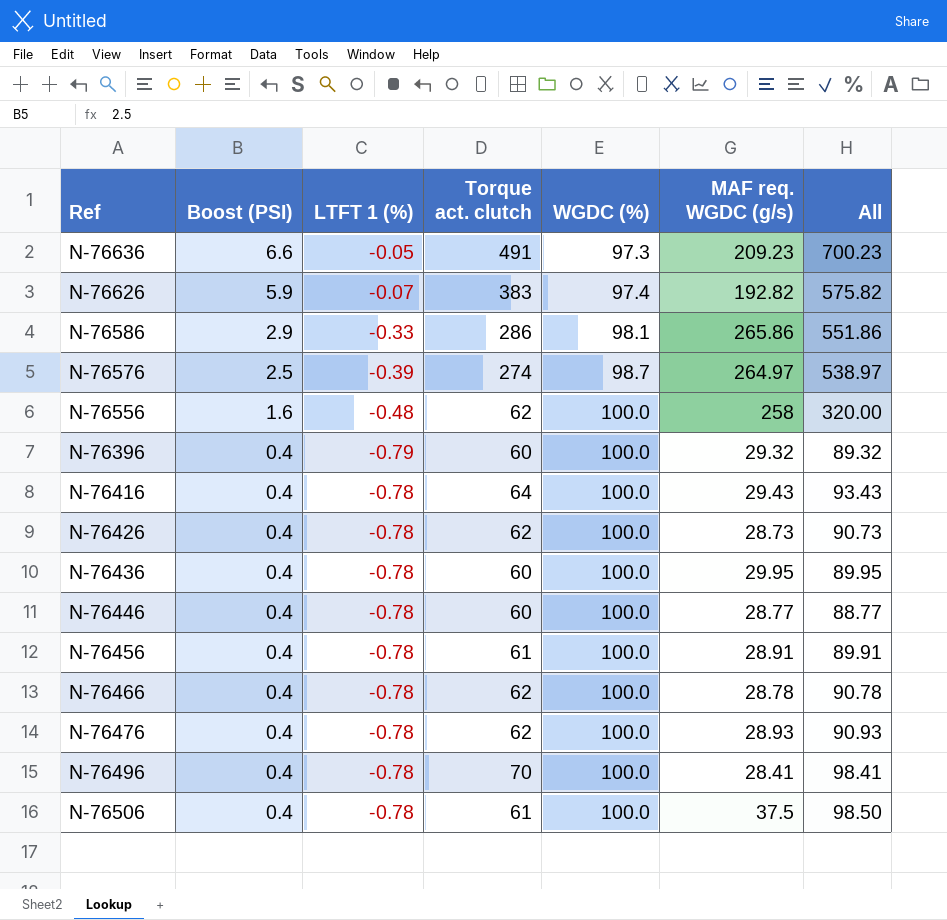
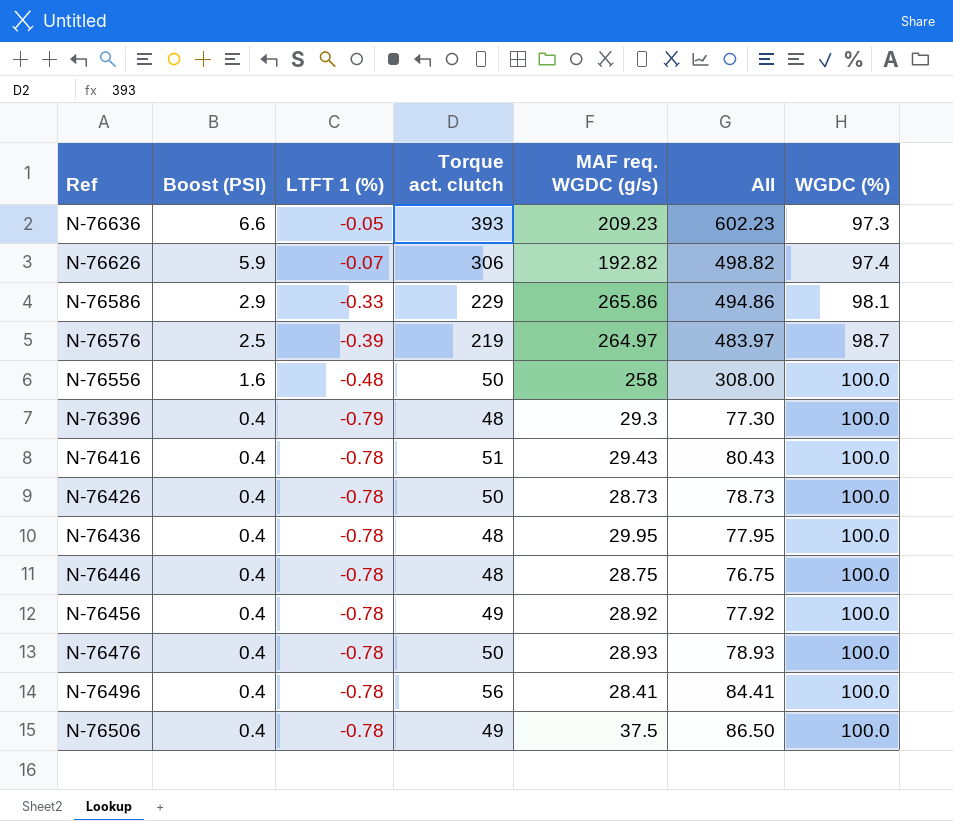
column WGDC (%) | position: 5 -> 7
row N-76466: 0.4 | -0.78 | 62 | 100.0 | 28.78 | 90.78 -> none
N-76636 | Torque act. clutch: 491 -> 393
N-76636 | All: 700.23 -> 602.23
N-76626 | Torque act. clutch: 383 -> 306
N-76626 | All: 575.82 -> 498.82
N-76586 | Torque act. clutch: 286 -> 229
N-76586 | All: 551.86 -> 494.86
N-76576 | Torque act. clutch: 274 -> 219
N-76576 | All: 538.97 -> 483.97
N-76556 | Torque act. clutch: 62 -> 50
N-76556 | All: 320.00 -> 308.00
N-76396 | Torque act. clutch: 60 -> 48
N-76396 | MAF req. WGDC (g/s): 29.32 -> 29.3
N-76396 | All: 89.32 -> 77.30
N-76416 | Torque act. clutch: 64 -> 51
N-76416 | All: 93.43 -> 80.43
N-76426 | Torque act. clutch: 62 -> 50
N-76426 | All: 90.73 -> 78.73
N-76436 | Torque act. clutch: 60 -> 48
N-76436 | All: 89.95 -> 77.95
N-76446 | Torque act. clutch: 60 -> 48
N-76446 | MAF req. WGDC (g/s): 28.77 -> 28.75
N-76446 | All: 88.77 -> 76.75
N-76456 | Torque act. clutch: 61 -> 49
N-76456 | MAF req. WGDC (g/s): 28.91 -> 28.92
N-76456 | All: 89.91 -> 77.92
N-76476 | Torque act. clutch: 62 -> 50
N-76476 | All: 90.93 -> 78.93
N-76496 | Torque act. clutch: 70 -> 56
N-76496 | All: 98.41 -> 84.41
N-76506 | Torque act. clutch: 61 -> 49
N-76506 | All: 98.50 -> 86.50

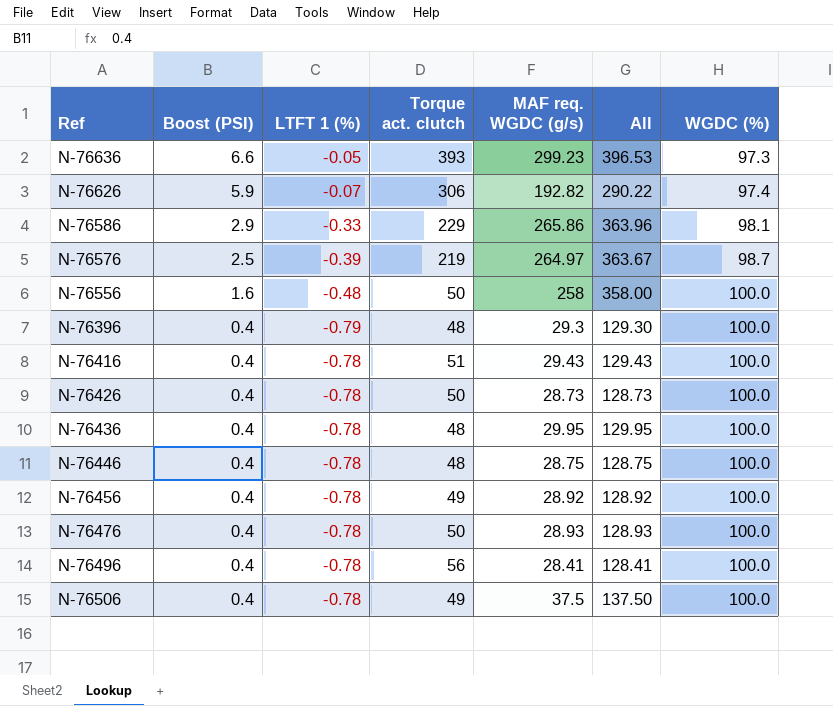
column All | formula: [Torque act. clutch] + [MAF req. WGDC (g/s)] -> [MAF req. WGDC (g/s)] + [WGDC (%)]
N-76636 | MAF req. WGDC (g/s): 209.23 -> 299.23

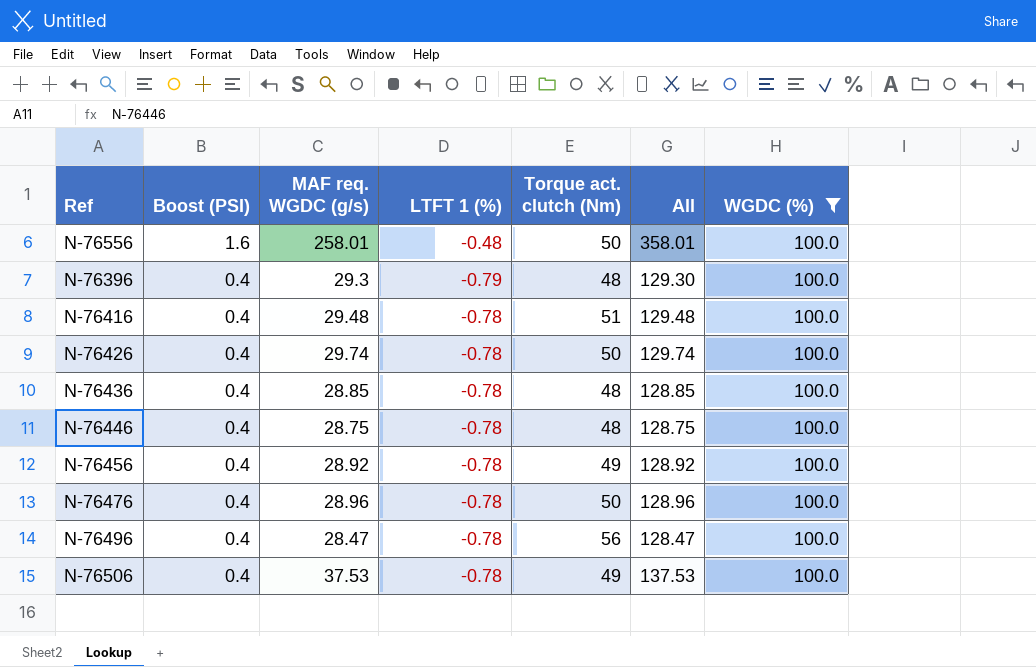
filter: none -> WGDC (%) = 100.0
column MAF req. WGDC (g/s) | position: 5 -> 3
column name: Torque act. clutch -> Torque act. clutch (Nm)
N-76556 | MAF req. WGDC (g/s): 258 -> 258.01
N-76556 | All: 358.00 -> 358.01
N-76416 | MAF req. WGDC (g/s): 29.43 -> 29.48
N-76416 | All: 129.43 -> 129.48
N-76426 | MAF req. WGDC (g/s): 28.73 -> 29.74
N-76426 | All: 128.73 -> 129.74
N-76436 | MAF req. WGDC (g/s): 29.95 -> 28.85
N-76436 | All: 129.95 -> 128.85
N-76476 | MAF req. WGDC (g/s): 28.93 -> 28.96
N-76476 | All: 128.93 -> 128.96
N-76496 | MAF req. WGDC (g/s): 28.41 -> 28.47
N-76496 | All: 128.41 -> 128.47
N-76506 | MAF req. WGDC (g/s): 37.5 -> 37.53
N-76506 | All: 137.50 -> 137.53

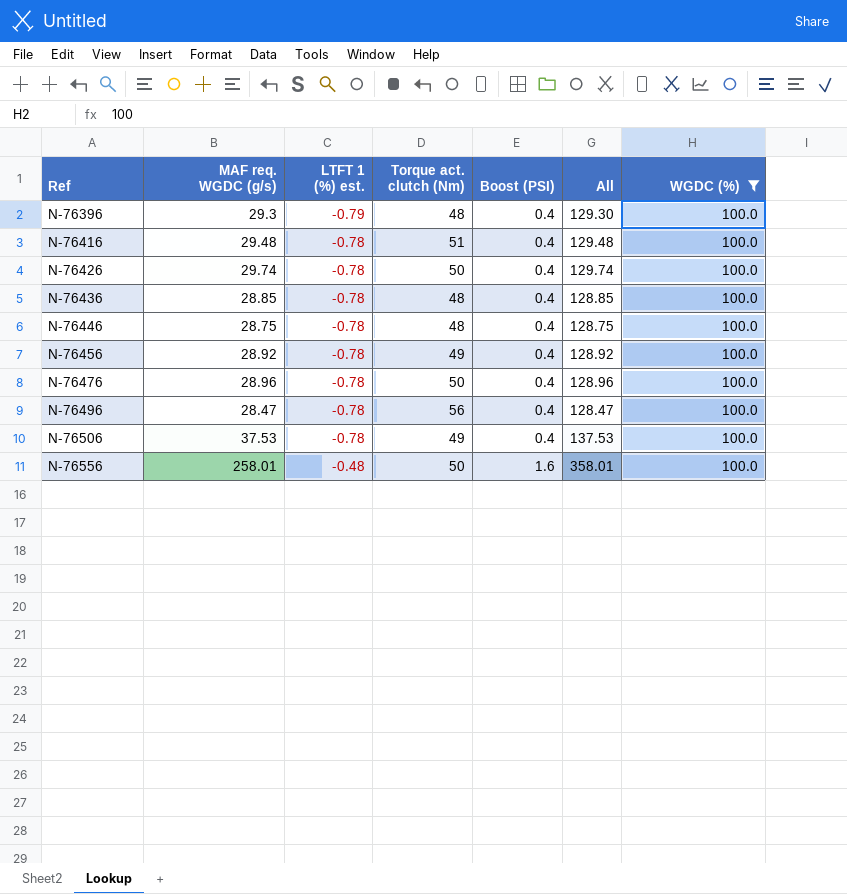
row order: Boost (PSI) descending -> Ref ascending
column name: LTFT 1 (%) -> LTFT 1 (%) est.
column Boost (PSI) | position: 2 -> 5

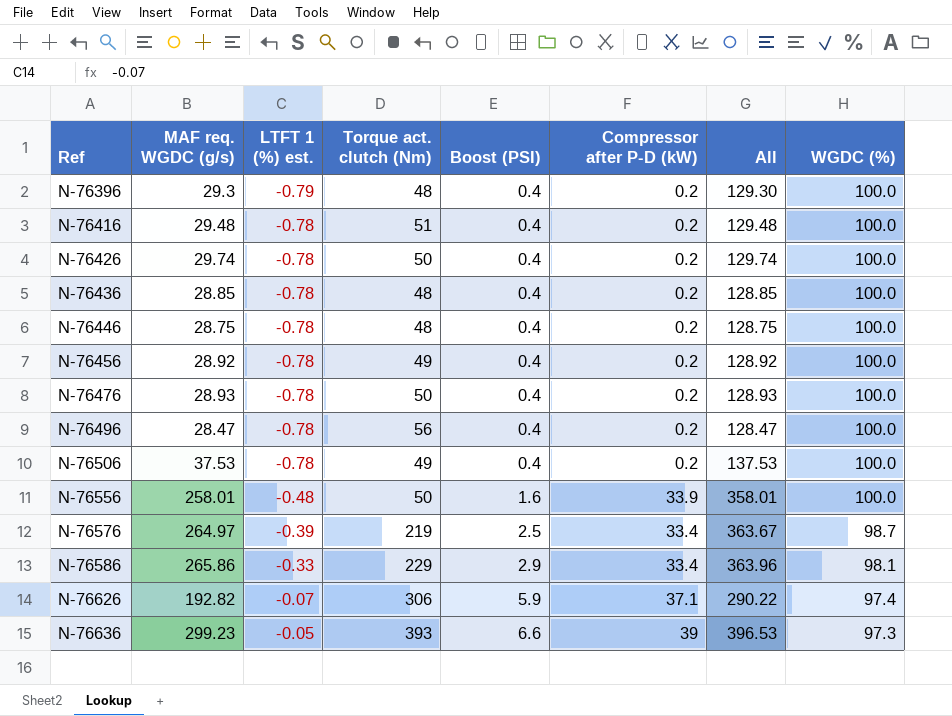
filter: WGDC (%) = 100.0 -> none
column Compressor after P-D (kW) | position: none -> 6
N-76476 | MAF req. WGDC (g/s): 28.96 -> 28.93
N-76476 | All: 128.96 -> 128.93

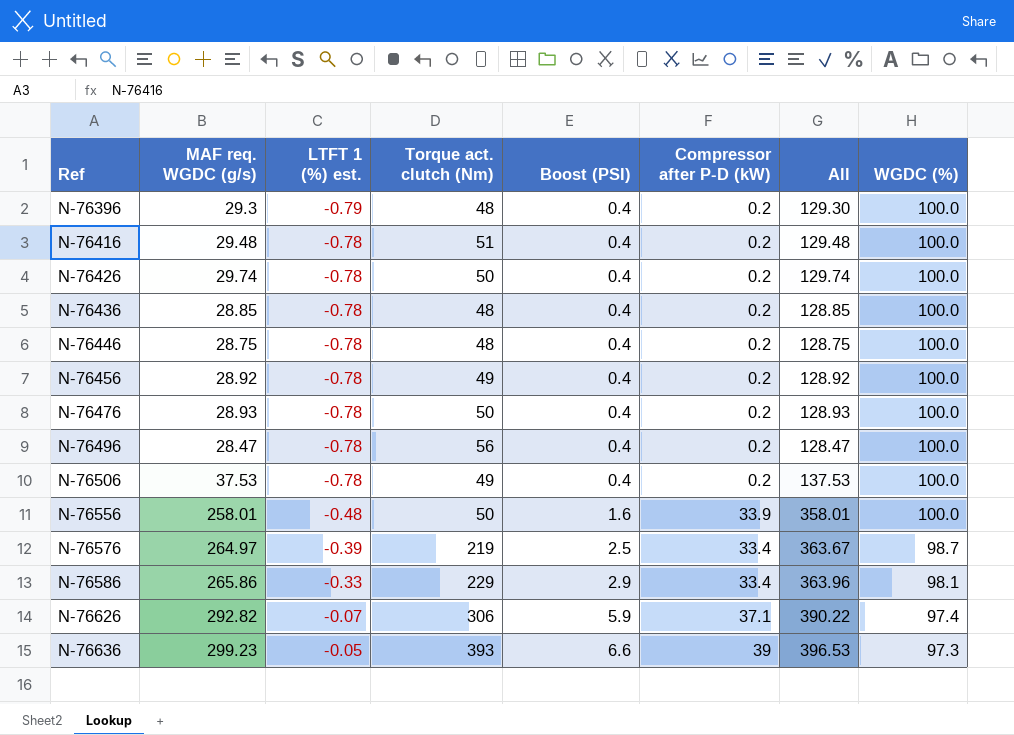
N-76626 | MAF req. WGDC (g/s): 192.82 -> 292.82
N-76626 | All: 290.22 -> 390.22

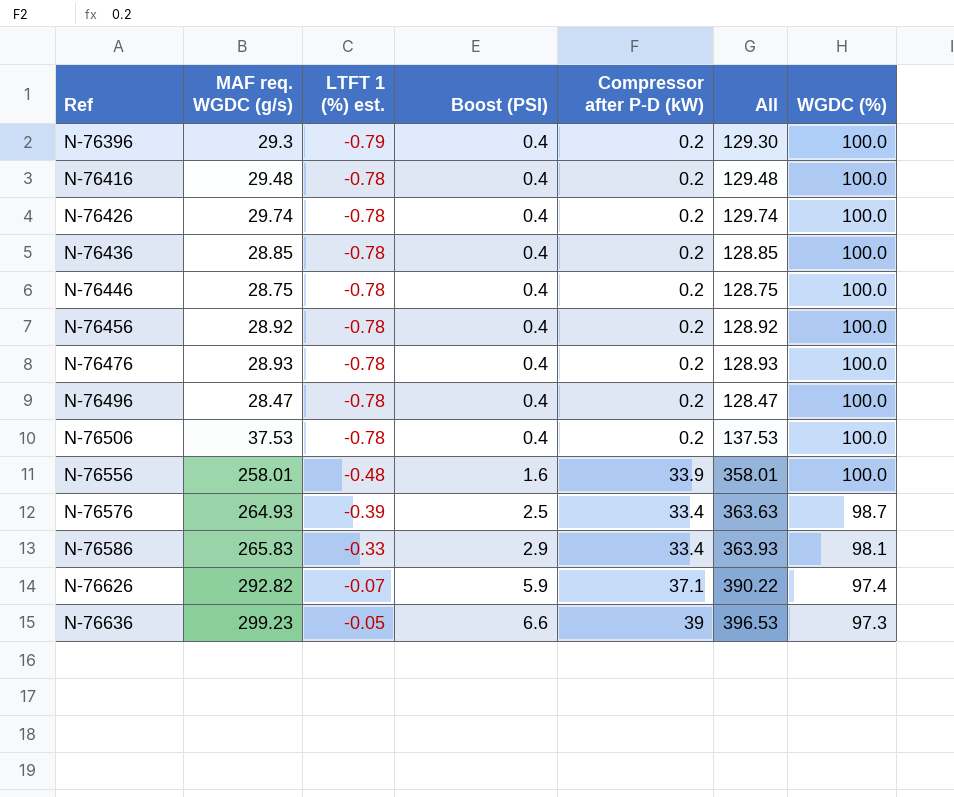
column Torque act. clutch (Nm) | position: 4 -> none
N-76576 | MAF req. WGDC (g/s): 264.97 -> 264.93
N-76576 | All: 363.67 -> 363.63
N-76586 | MAF req. WGDC (g/s): 265.86 -> 265.83
N-76586 | All: 363.96 -> 363.93

